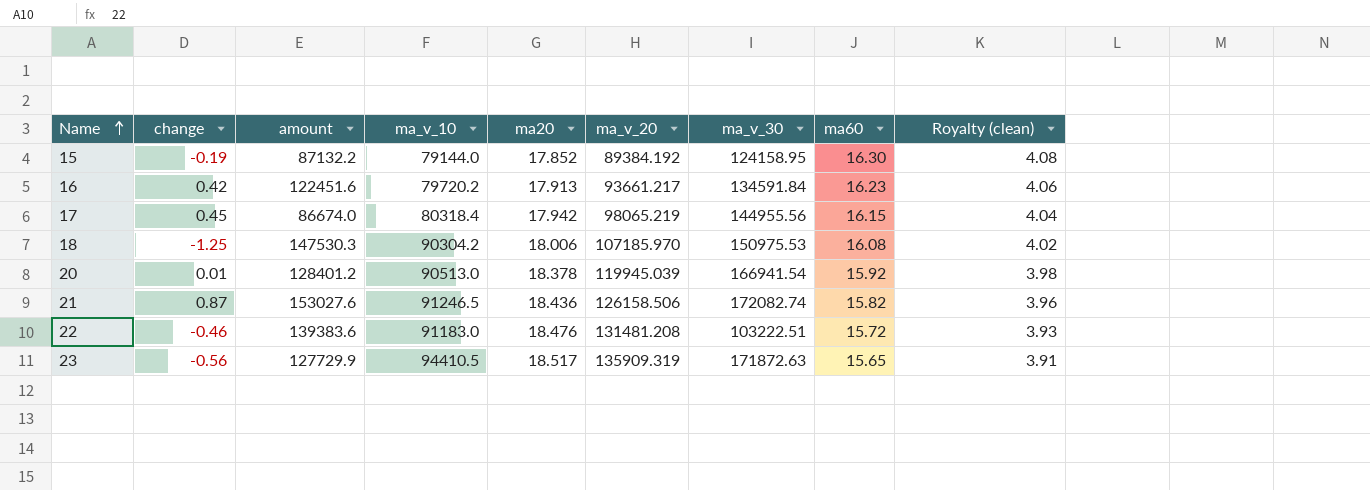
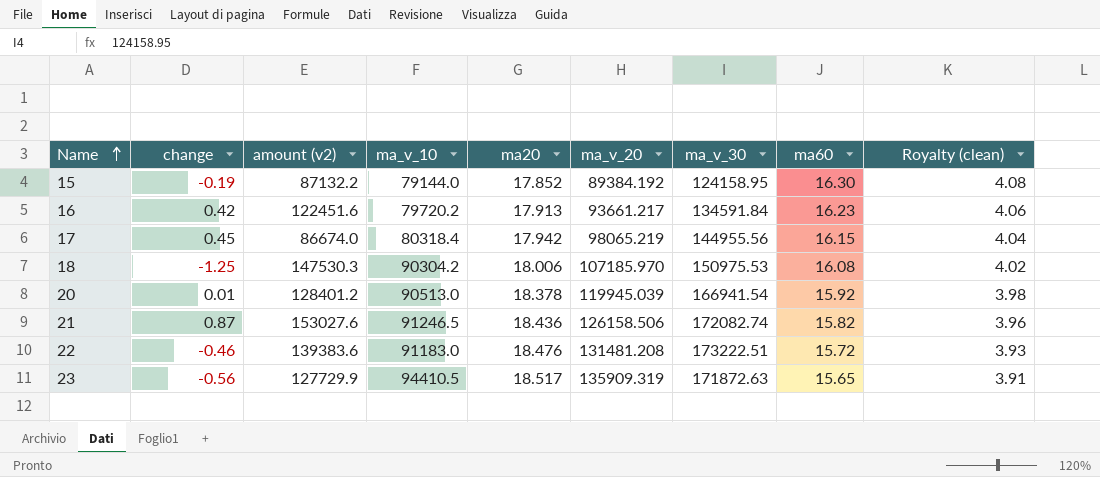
column name: amount -> amount (v2)
22 | ma_v_30: 103222.51 -> 173222.51

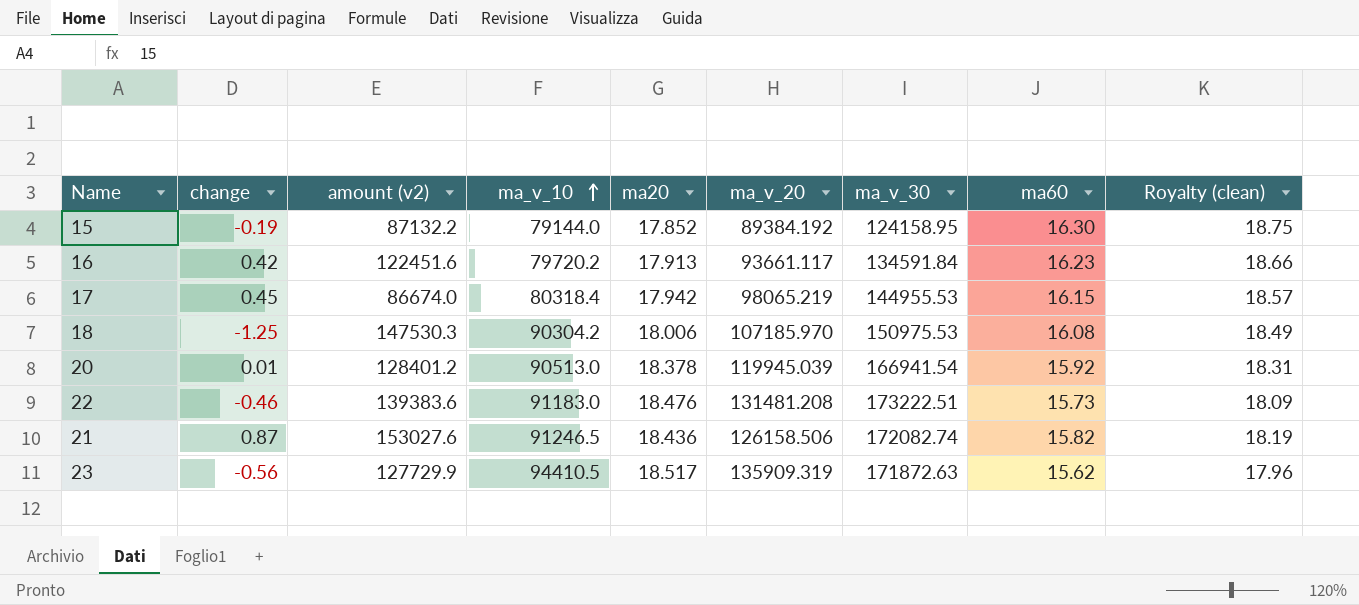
row order: Name ascending -> ma_v_10 ascending
column Royalty (clean) | formula: [ma60] * 0.25 -> [ma60] * 1.15
16 | ma_v_20: 93661.217 -> 93661.117
17 | ma_v_30: 144955.56 -> 144955.53
22 | ma60: 15.72 -> 15.73
23 | ma60: 15.65 -> 15.62

